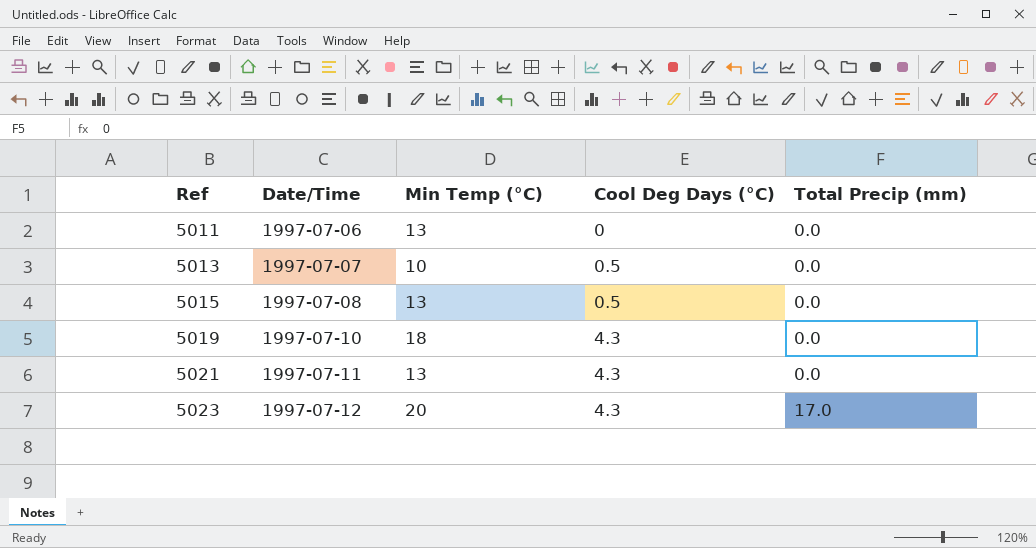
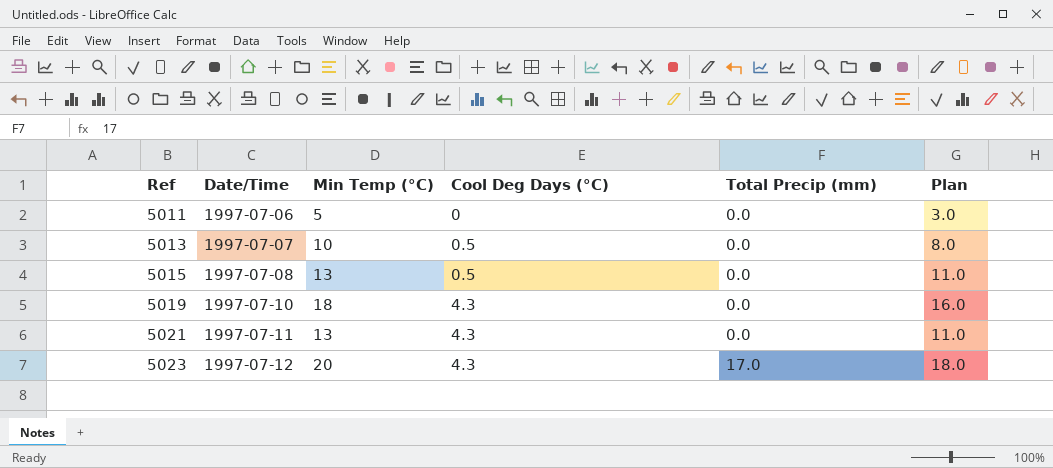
column Plan | formula: none -> [Min Temp (°C)] - 2
5011 | Min Temp (°C): 13 -> 5

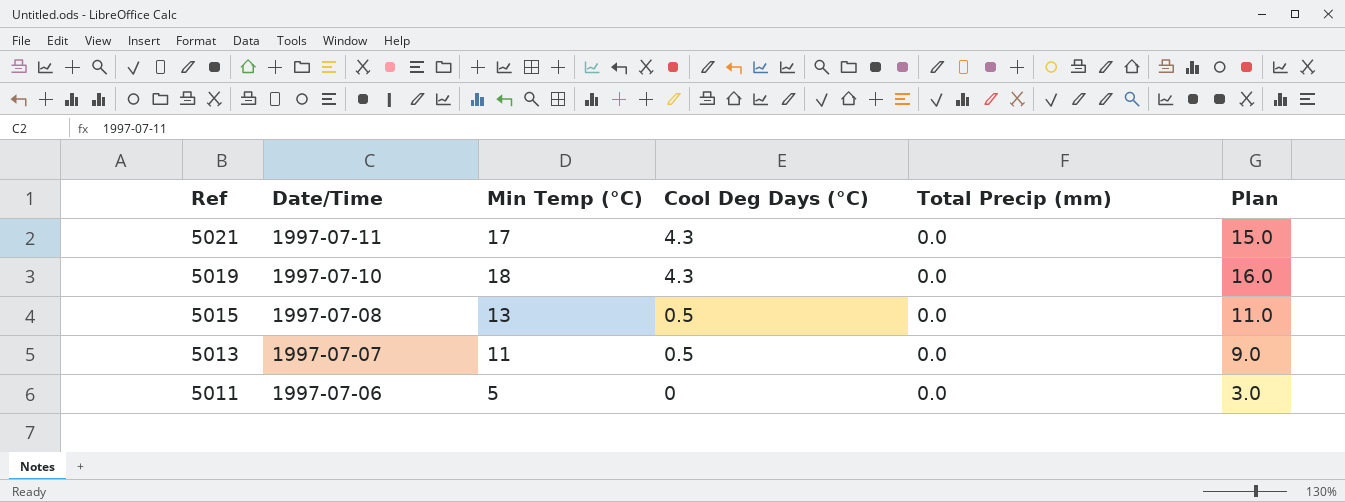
row order: Ref ascending -> Ref descending
row 5023: 1997-07-12 | 20 | 4.3 | 17.0 | 18.0 -> none
5021 | Min Temp (°C): 13 -> 17
5021 | Plan: 11.0 -> 15.0
5013 | Min Temp (°C): 10 -> 11
5013 | Plan: 8.0 -> 9.0

